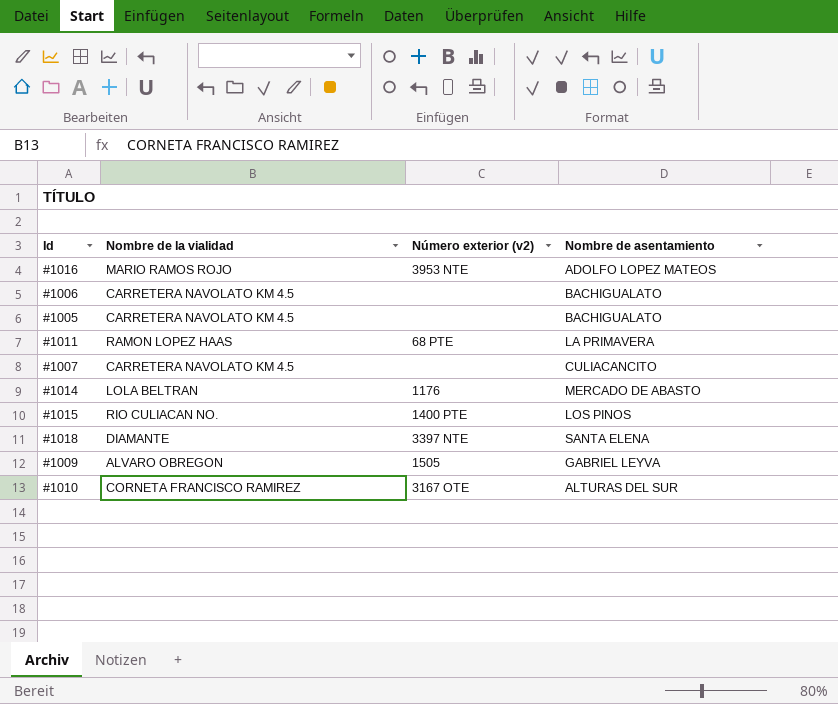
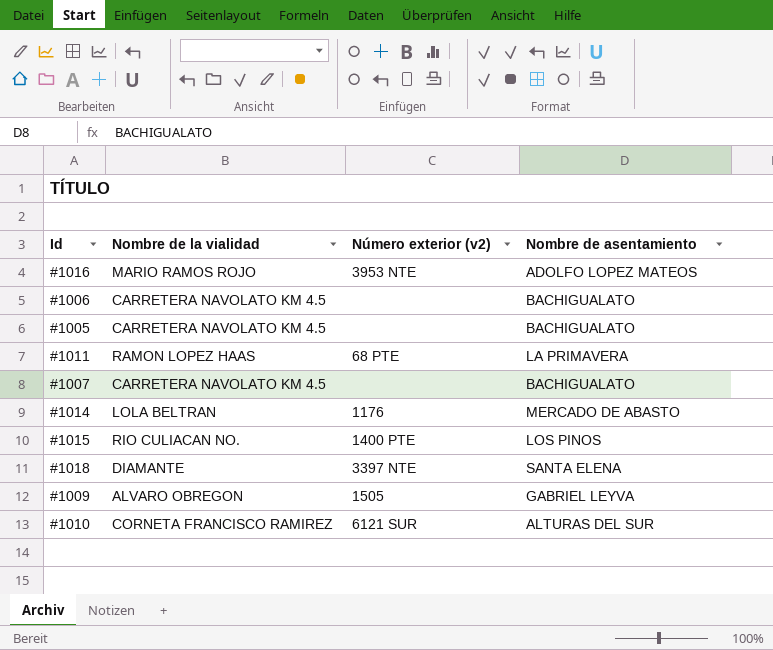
#1007 | Nombre de asentamiento: CULIACANCITO -> BACHIGUALATO
#1010 | Número exterior (v2): 3167 OTE -> 6121 SUR

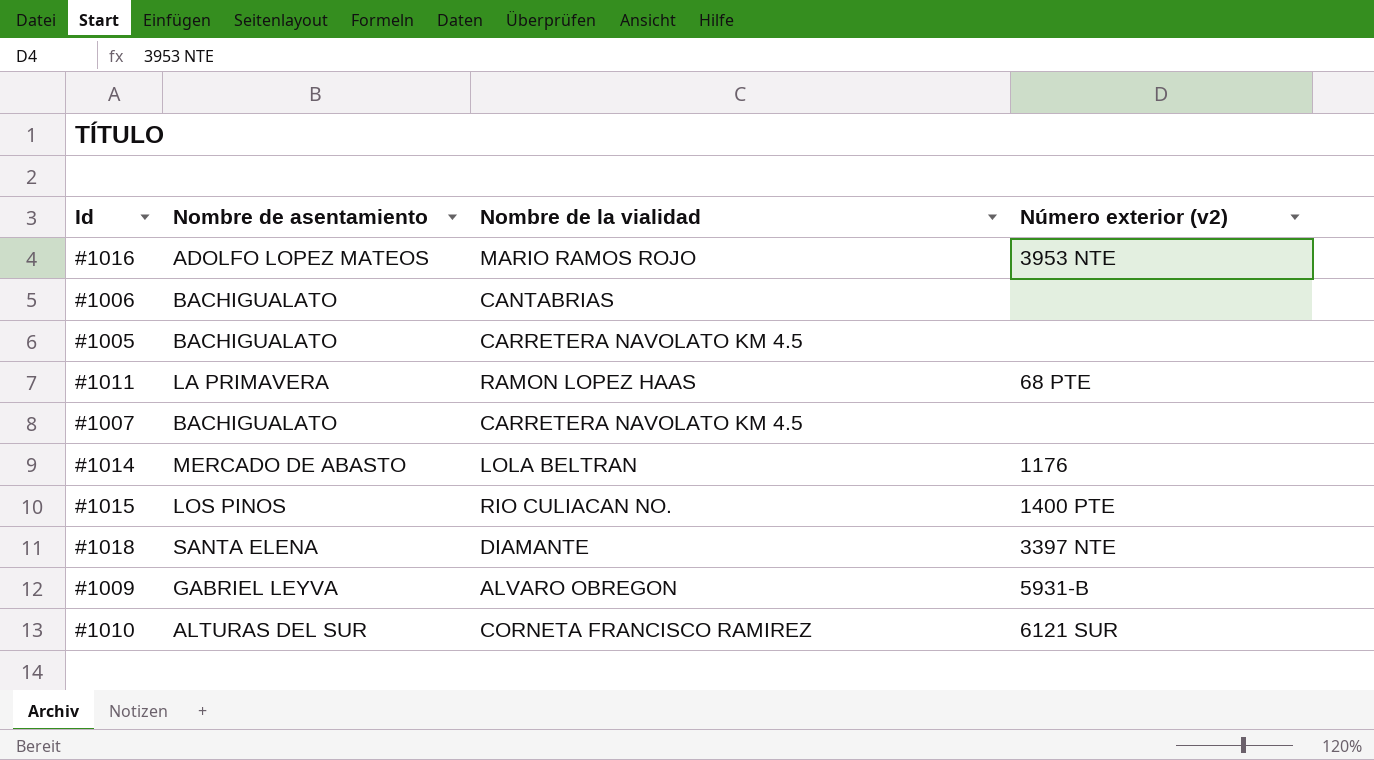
column Nombre de asentamiento | position: 4 -> 2
#1006 | Nombre de la vialidad: CARRETERA NAVOLATO KM 4.5 -> CANTABRIAS
#1009 | Número exterior (v2): 1505 -> 5931-B

